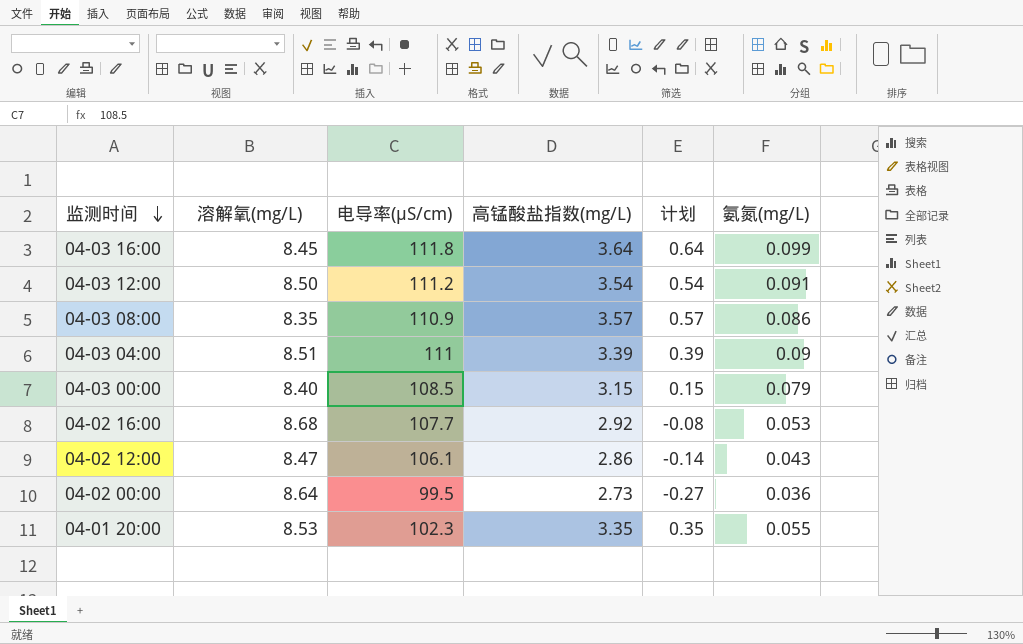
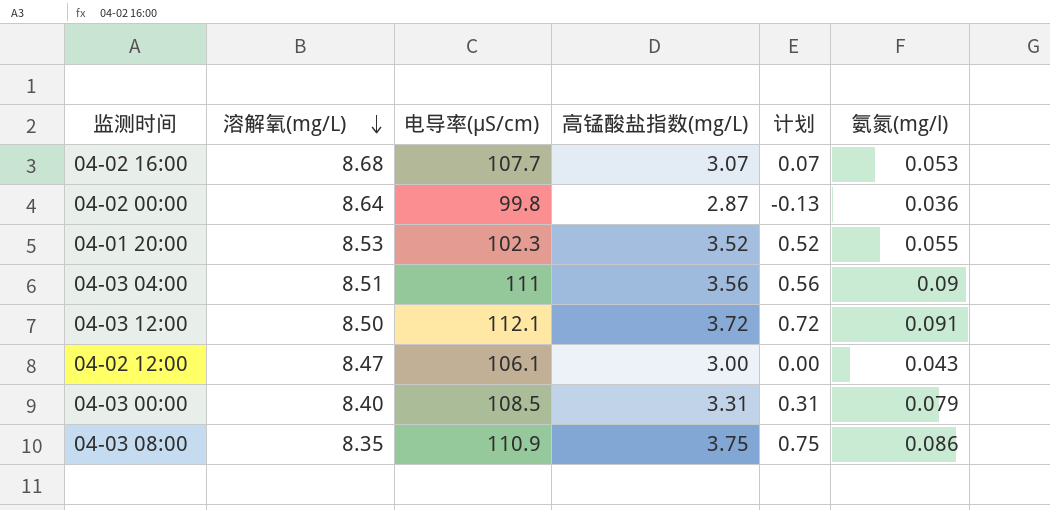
row order: 监测时间 descending -> 溶解氧(mg/L) descending
column name: 氨氮(mg/L) -> 氨氮(mg/l)
row 04-03 16:00: 8.45 | 111.8 | 3.64 | 0.64 | 0.099 -> none
04-02 16:00 | 高锰酸盐指数(mg/L): 2.92 -> 3.07
04-02 16:00 | 计划: -0.08 -> 0.07
04-02 00:00 | 电导率(μS/cm): 99.5 -> 99.8
04-02 00:00 | 高锰酸盐指数(mg/L): 2.73 -> 2.87
04-02 00:00 | 计划: -0.27 -> -0.13
04-01 20:00 | 高锰酸盐指数(mg/L): 3.35 -> 3.52
04-01 20:00 | 计划: 0.35 -> 0.52
04-03 04:00 | 高锰酸盐指数(mg/L): 3.39 -> 3.56
04-03 04:00 | 计划: 0.39 -> 0.56
04-03 12:00 | 电导率(μS/cm): 111.2 -> 112.1
04-03 12:00 | 高锰酸盐指数(mg/L): 3.54 -> 3.72
04-03 12:00 | 计划: 0.54 -> 0.72
04-02 12:00 | 高锰酸盐指数(mg/L): 2.86 -> 3.00
04-02 12:00 | 计划: -0.14 -> 0.00
04-03 00:00 | 高锰酸盐指数(mg/L): 3.15 -> 3.31
04-03 00:00 | 计划: 0.15 -> 0.31
04-03 08:00 | 高锰酸盐指数(mg/L): 3.57 -> 3.75
04-03 08:00 | 计划: 0.57 -> 0.75

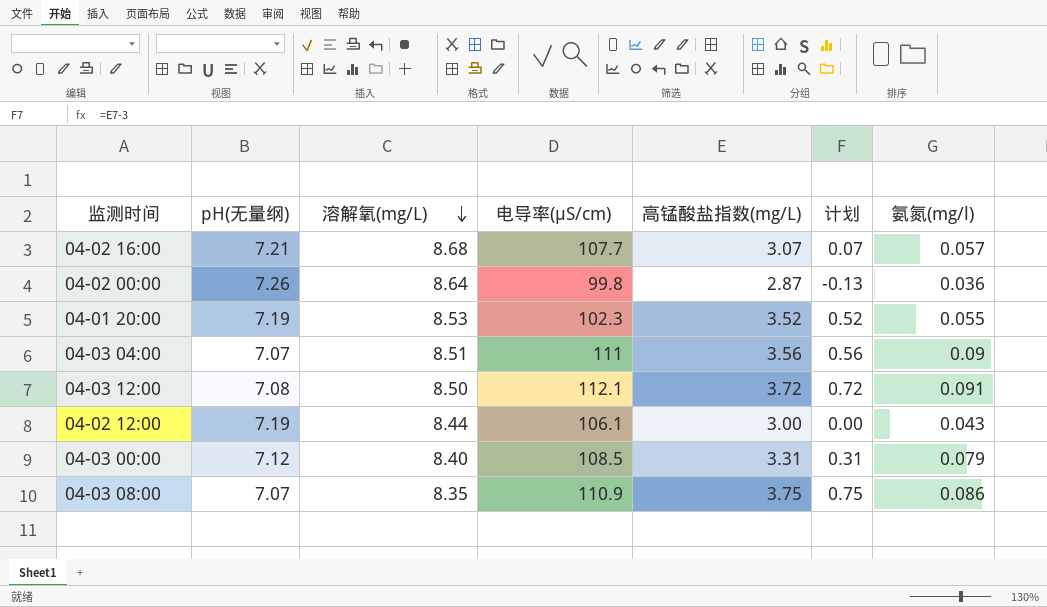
column pH(无量纲) | position: none -> 2
04-02 16:00 | 氨氮(mg/l): 0.053 -> 0.057
04-02 12:00 | 溶解氧(mg/L): 8.47 -> 8.44

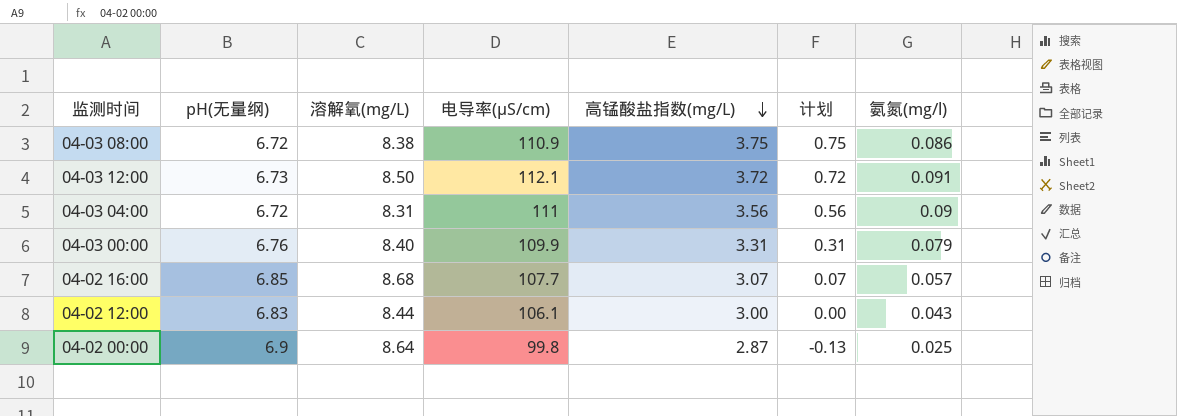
row order: 溶解氧(mg/L) descending -> 高锰酸盐指数(mg/L) descending
row 04-01 20:00: 7.19 | 8.53 | 102.3 | 3.52 | 0.52 | 0.055 -> none
04-03 08:00 | pH(无量纲): 7.07 -> 6.72
04-03 08:00 | 溶解氧(mg/L): 8.35 -> 8.38
04-03 12:00 | pH(无量纲): 7.08 -> 6.73
04-03 04:00 | pH(无量纲): 7.07 -> 6.72
04-03 04:00 | 溶解氧(mg/L): 8.51 -> 8.31
04-03 00:00 | pH(无量纲): 7.12 -> 6.76
04-03 00:00 | 电导率(μS/cm): 108.5 -> 109.9
04-02 16:00 | pH(无量纲): 7.21 -> 6.85
04-02 12:00 | pH(无量纲): 7.19 -> 6.83
04-02 00:00 | pH(无量纲): 7.26 -> 6.9
04-02 00:00 | 氨氮(mg/l): 0.036 -> 0.025

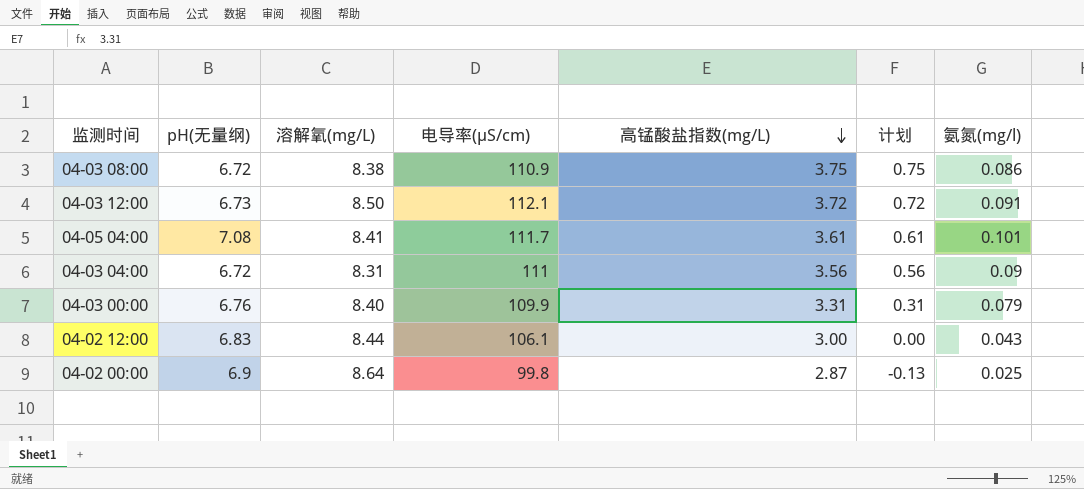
row 04-02 16:00: 6.85 | 8.68 | 107.7 | 3.07 | 0.07 | 0.057 -> none
row 04-05 04:00: none -> 7.08 | 8.41 | 111.7 | 3.61 | 0.61 | 0.101

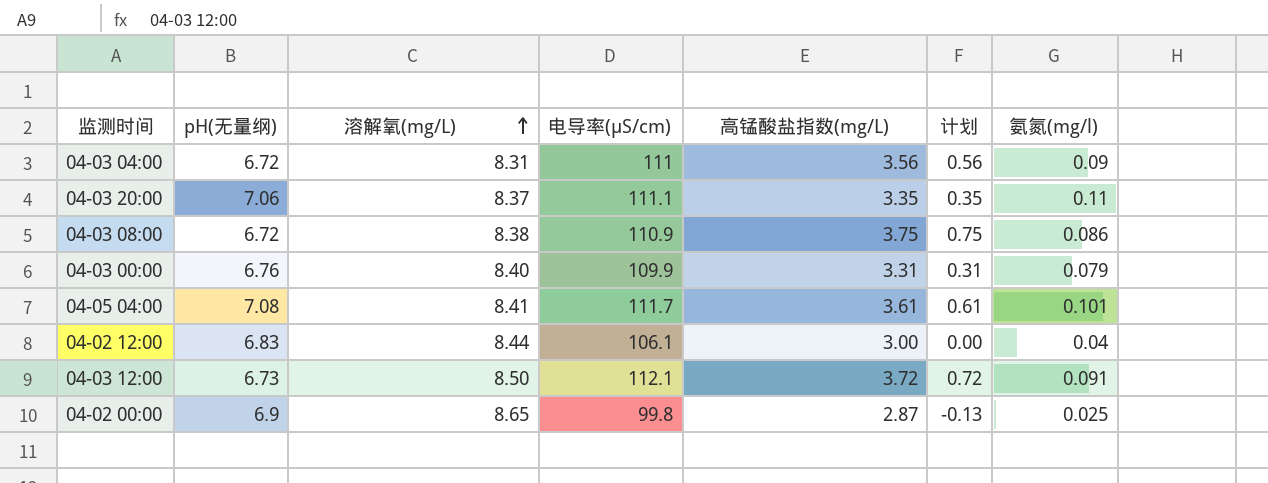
row order: 高锰酸盐指数(mg/L) descending -> 溶解氧(mg/L) ascending
row 04-03 20:00: none -> 7.06 | 8.37 | 111.1 | 3.35 | 0.35 | 0.11
04-02 12:00 | 氨氮(mg/l): 0.043 -> 0.04
04-02 00:00 | 溶解氧(mg/L): 8.64 -> 8.65

